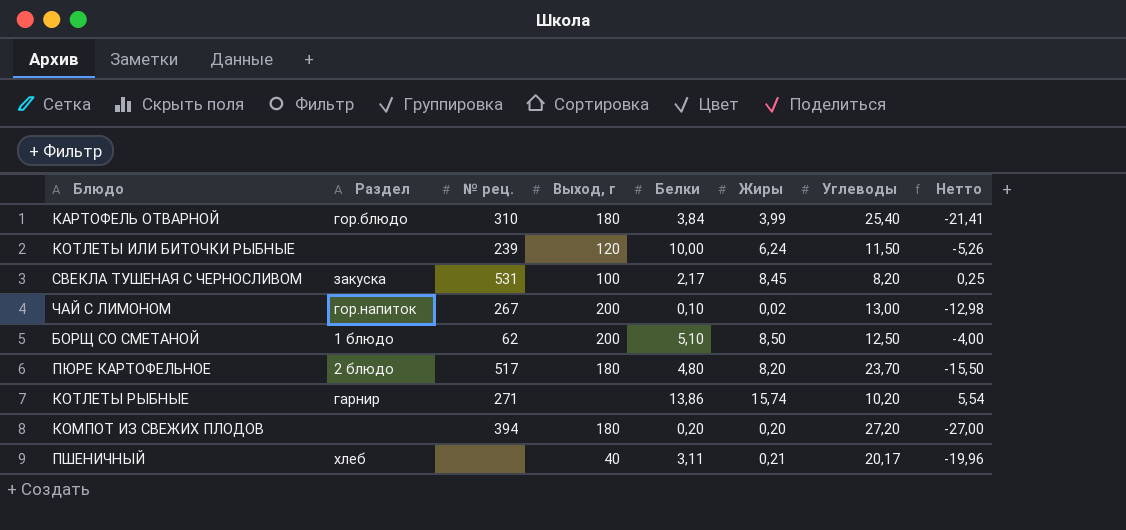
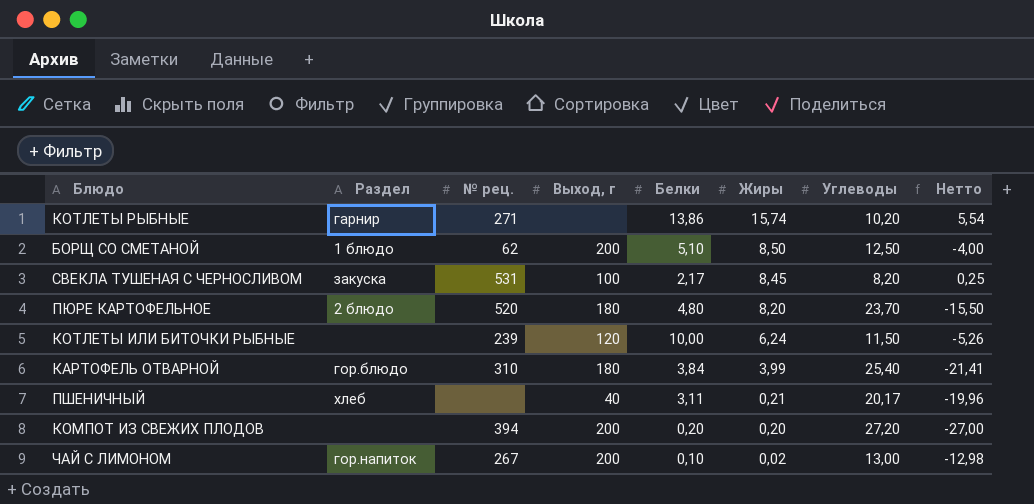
row order: none -> Жиры descending
ПЮРЕ КАРТОФЕЛЬНОЕ | № рец.: 517 -> 520
КОМПОТ ИЗ СВЕЖИХ ПЛОДОВ | Выход, г: 180 -> 200

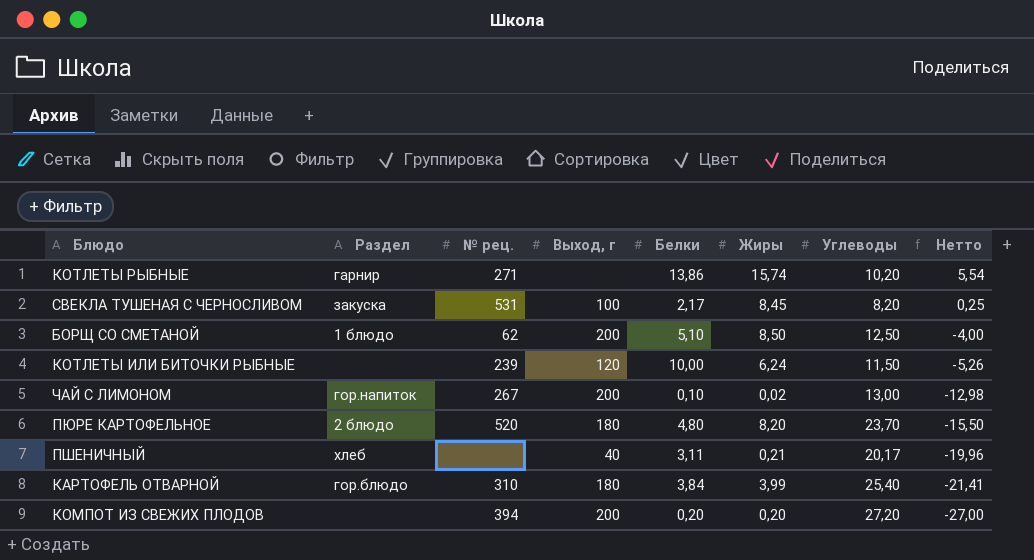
row order: Жиры descending -> Нетто descending

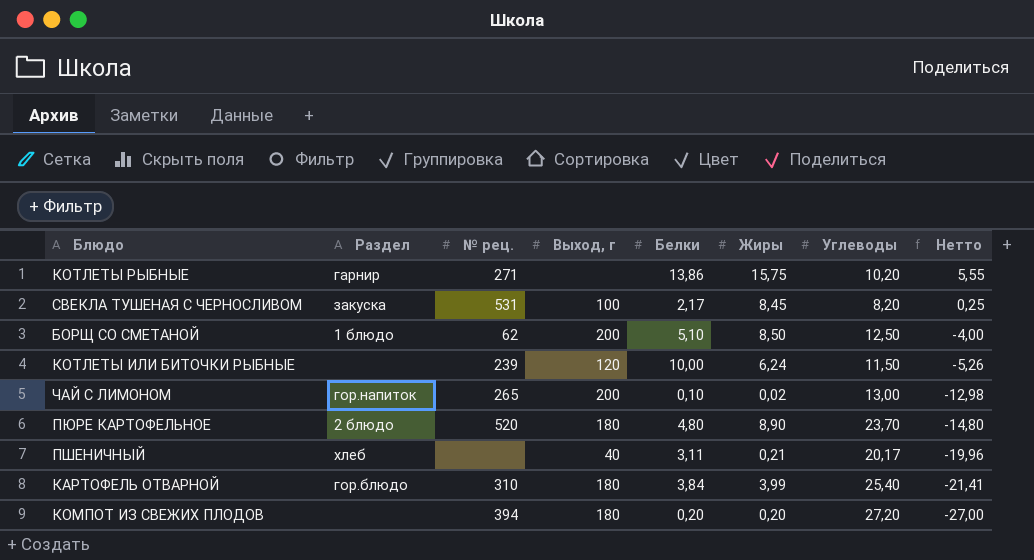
КОТЛЕТЫ РЫБНЫЕ | Жиры: 15,74 -> 15,75
КОТЛЕТЫ РЫБНЫЕ | Нетто: 5,54 -> 5,55
ЧАЙ С ЛИМОНОМ | № рец.: 267 -> 265
ПЮРЕ КАРТОФЕЛЬНОЕ | Жиры: 8,20 -> 8,90
ПЮРЕ КАРТОФЕЛЬНОЕ | Нетто: -15,50 -> -14,80
КОМПОТ ИЗ СВЕЖИХ ПЛОДОВ | Выход, г: 200 -> 180

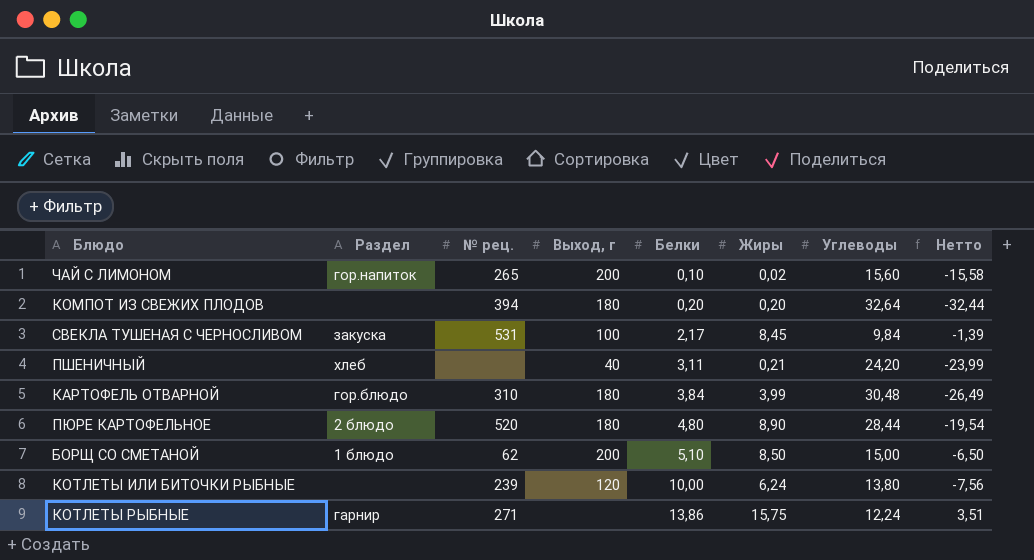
row order: Нетто descending -> Белки ascending
ЧАЙ С ЛИМОНОМ | Углеводы: 13,00 -> 15,60
ЧАЙ С ЛИМОНОМ | Нетто: -12,98 -> -15,58
КОМПОТ ИЗ СВЕЖИХ ПЛОДОВ | Углеводы: 27,20 -> 32,64
КОМПОТ ИЗ СВЕЖИХ ПЛОДОВ | Нетто: -27,00 -> -32,44
СВЕКЛА ТУШЕНАЯ С ЧЕРНОСЛИВОМ | Углеводы: 8,20 -> 9,84
СВЕКЛА ТУШЕНАЯ С ЧЕРНОСЛИВОМ | Нетто: 0,25 -> -1,39
ПШЕНИЧНЫЙ | Углеводы: 20,17 -> 24,20
ПШЕНИЧНЫЙ | Нетто: -19,96 -> -23,99
КАРТОФЕЛЬ ОТВАРНОЙ | Углеводы: 25,40 -> 30,48
КАРТОФЕЛЬ ОТВАРНОЙ | Нетто: -21,41 -> -26,49
ПЮРЕ КАРТОФЕЛЬНОЕ | Углеводы: 23,70 -> 28,44
ПЮРЕ КАРТОФЕЛЬНОЕ | Нетто: -14,80 -> -19,54
БОРЩ СО СМЕТАНОЙ | Углеводы: 12,50 -> 15,00
БОРЩ СО СМЕТАНОЙ | Нетто: -4,00 -> -6,50
КОТЛЕТЫ ИЛИ БИТОЧКИ РЫБНЫЕ | Углеводы: 11,50 -> 13,80
КОТЛЕТЫ ИЛИ БИТОЧКИ РЫБНЫЕ | Нетто: -5,26 -> -7,56
КОТЛЕТЫ РЫБНЫЕ | Углеводы: 10,20 -> 12,24
КОТЛЕТЫ РЫБНЫЕ | Нетто: 5,55 -> 3,51

